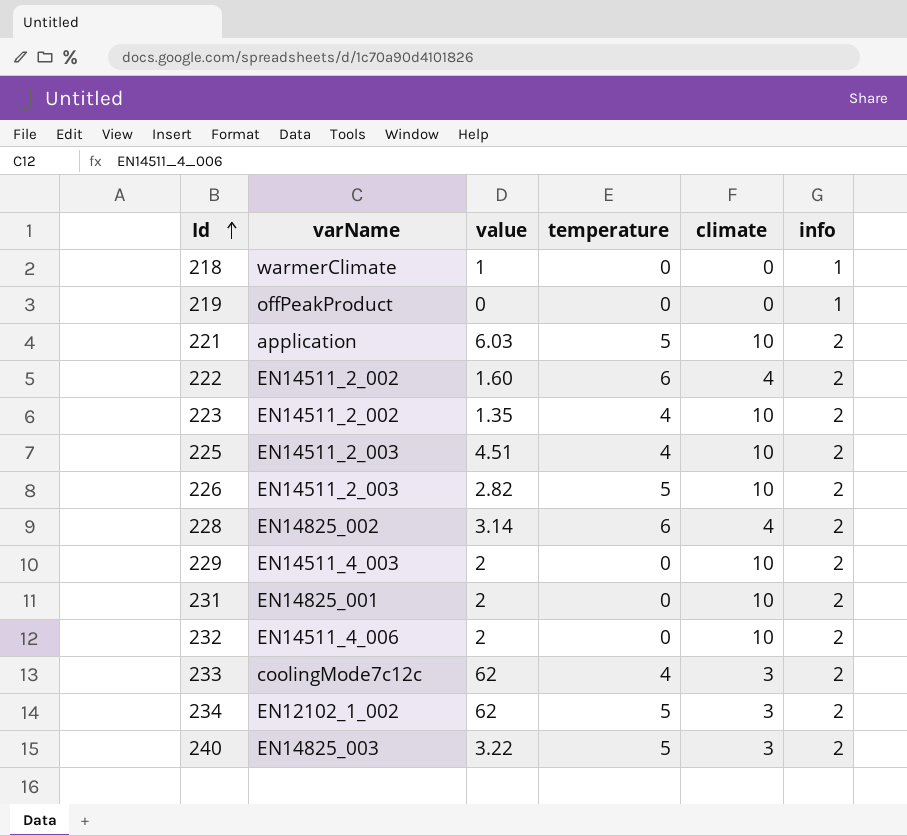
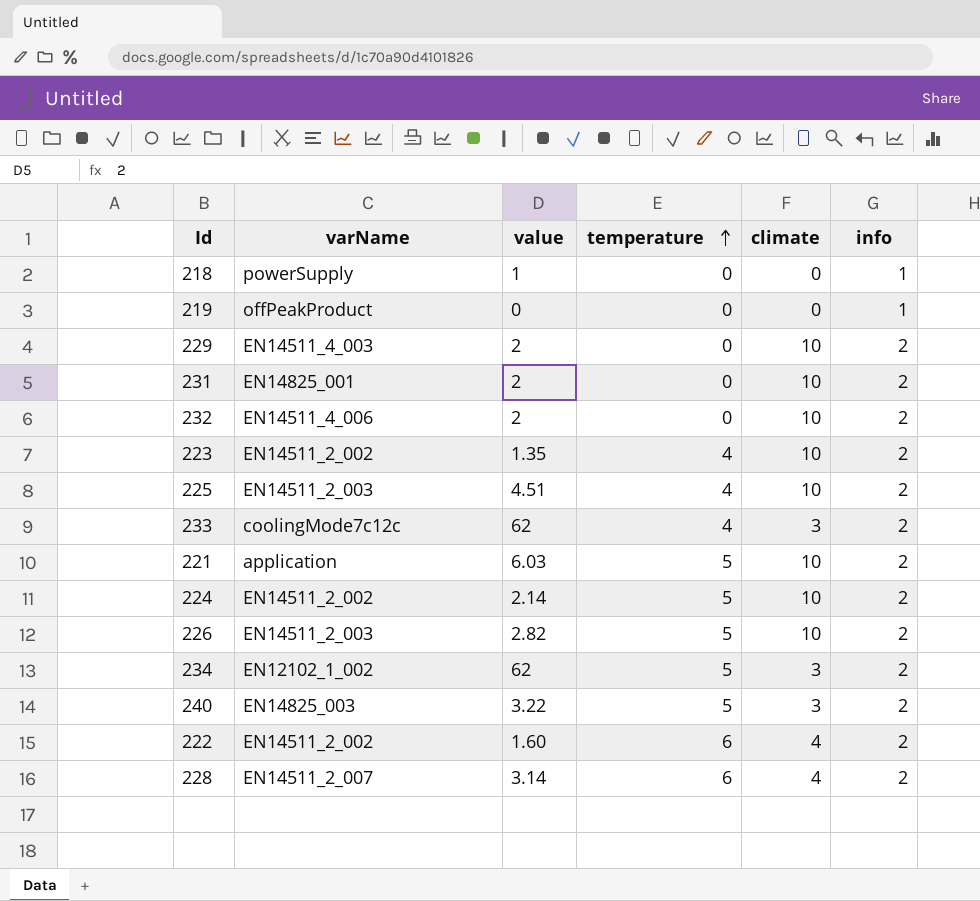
row order: Id ascending -> temperature ascending
218 | varName: warmerClimate -> powerSupply
row 224: none -> EN14511_2_002 | 2.14 | 5 | 10 | 2
228 | varName: EN14825_002 -> EN14511_2_007

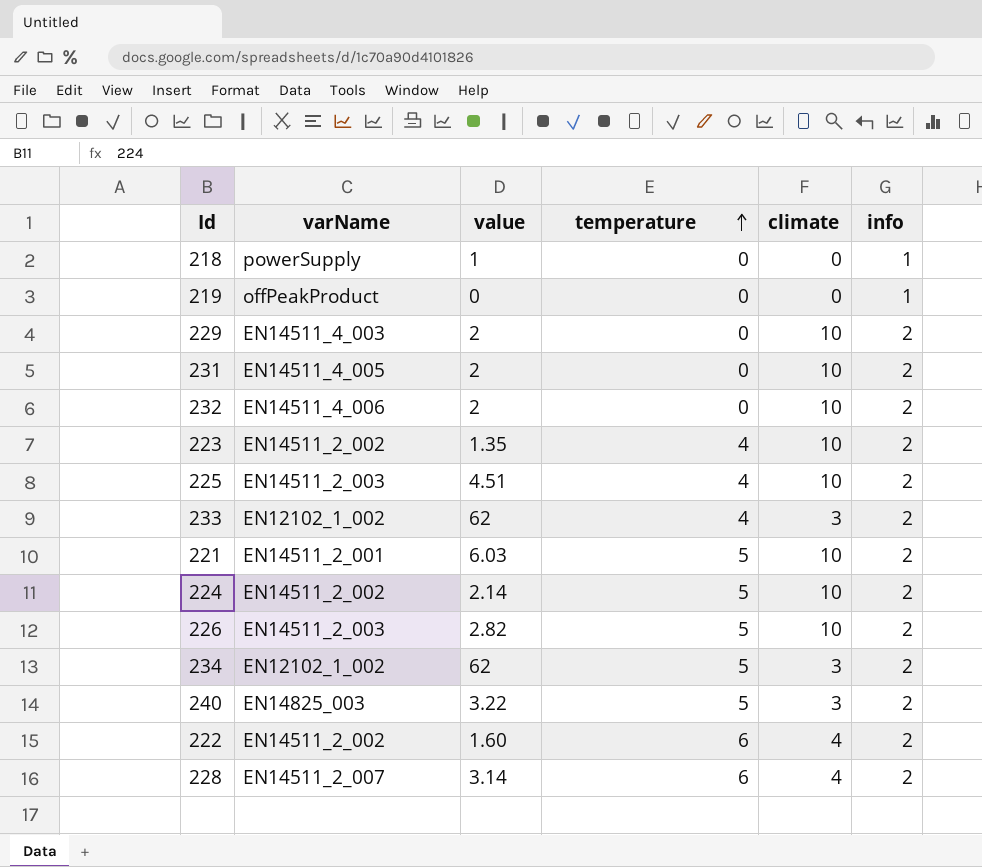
231 | varName: EN14825_001 -> EN14511_4_005
233 | varName: coolingMode7c12c -> EN12102_1_002
221 | varName: application -> EN14511_2_001

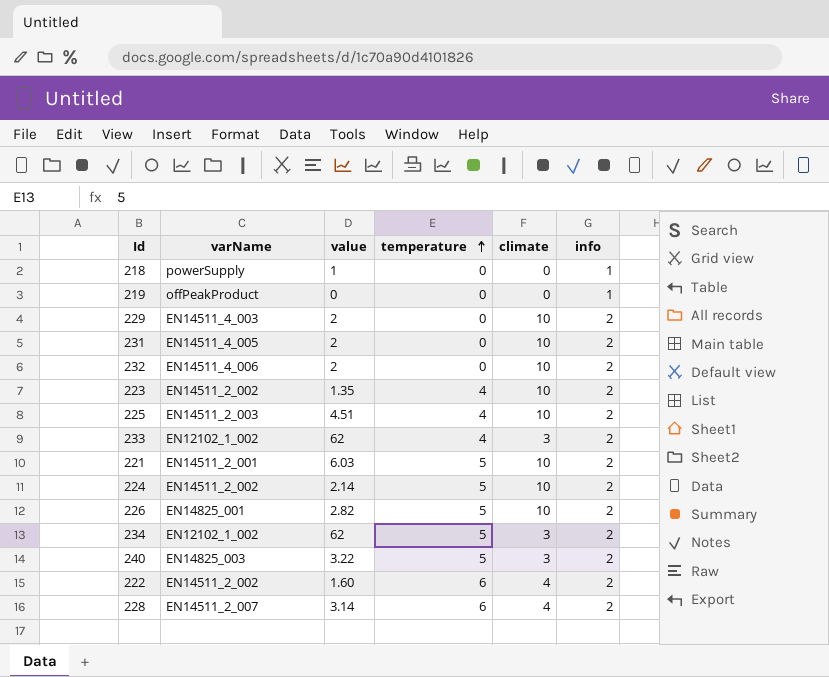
226 | varName: EN14511_2_003 -> EN14825_001

